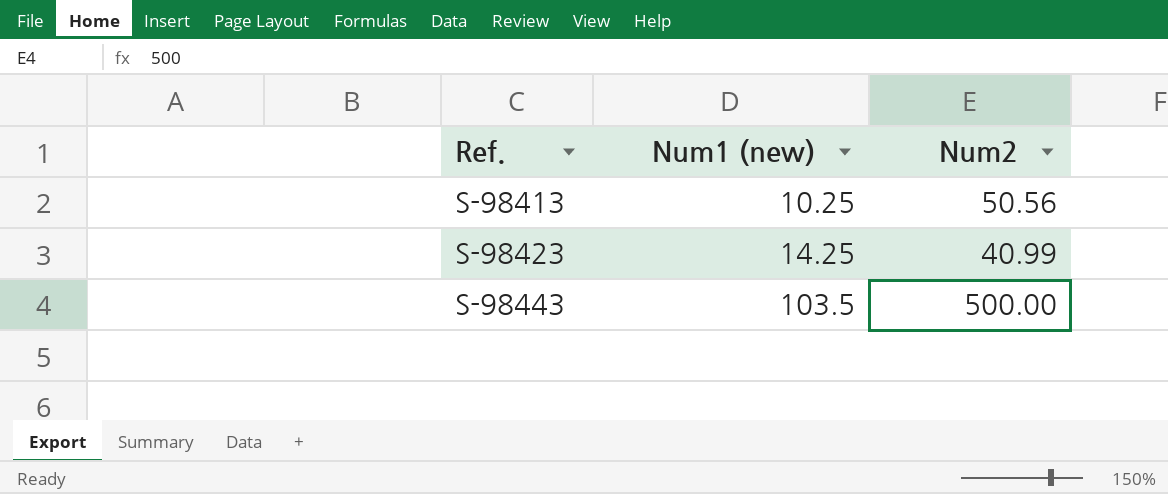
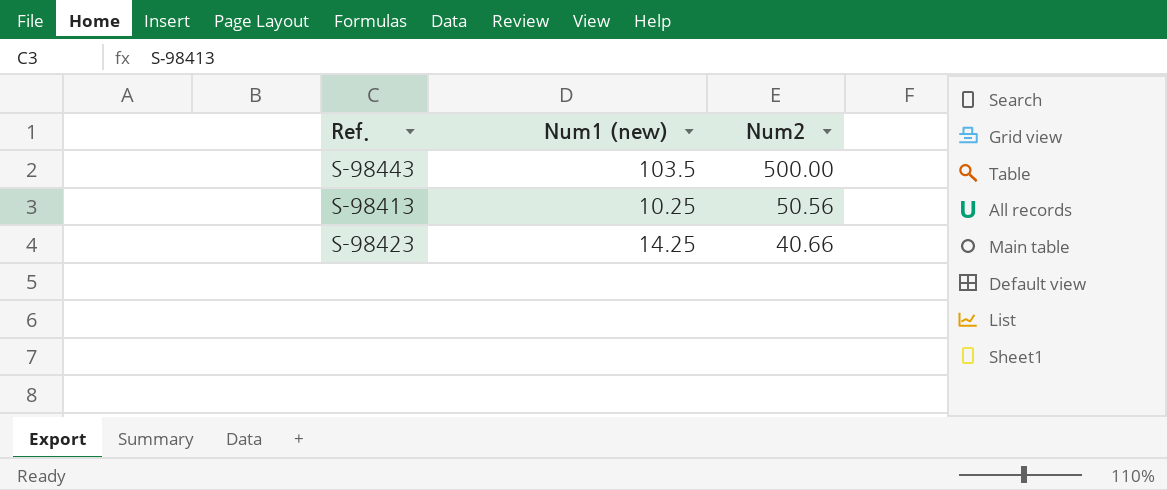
row order: Ref. ascending -> Num2 descending
S-98423 | Num2: 40.99 -> 40.66

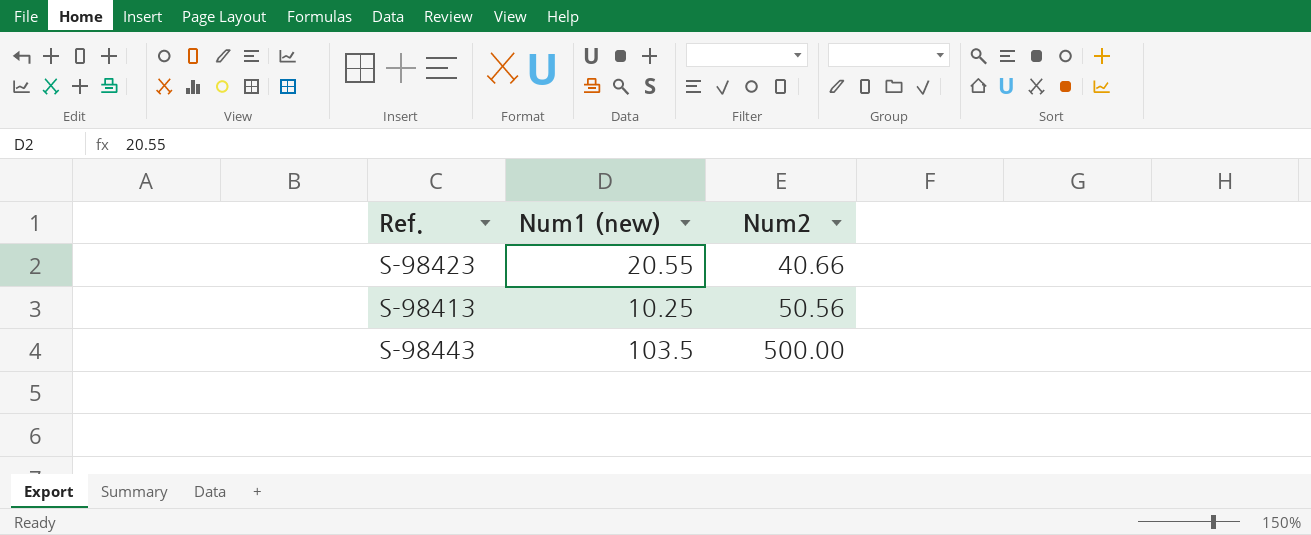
row order: Num2 descending -> Num2 ascending
S-98423 | Num1 (new): 14.25 -> 20.55

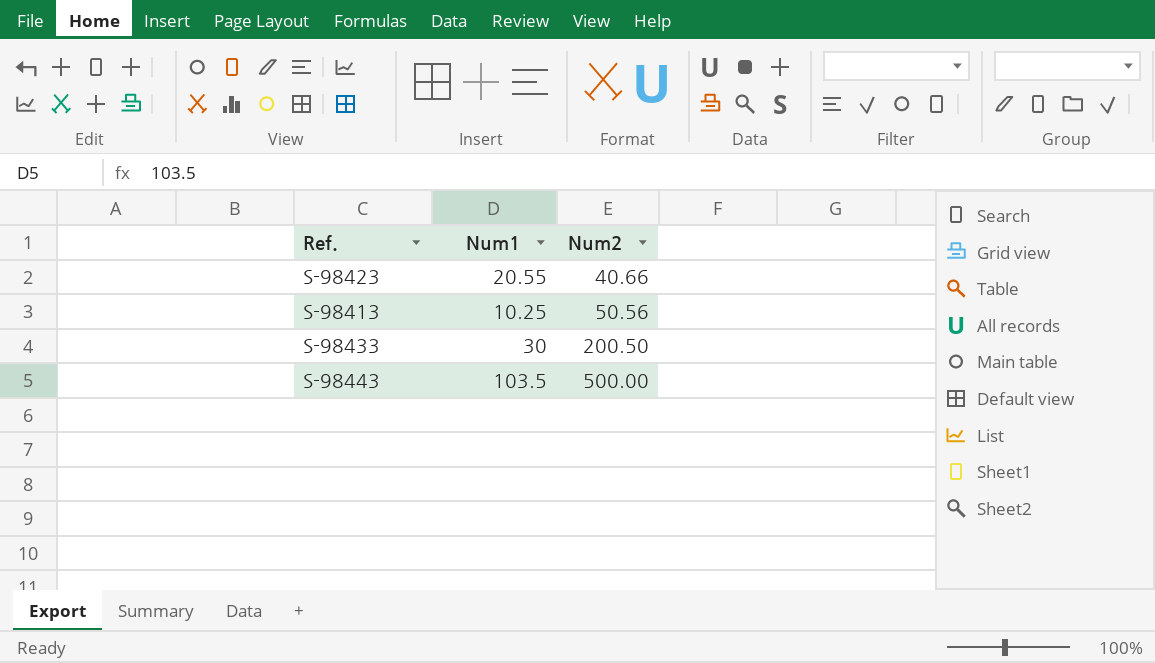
column name: Num1 (new) -> Num1
row S-98433: none -> 30 | 200.50

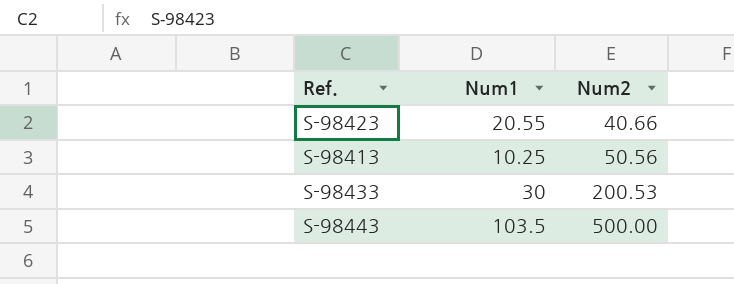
S-98433 | Num2: 200.50 -> 200.53

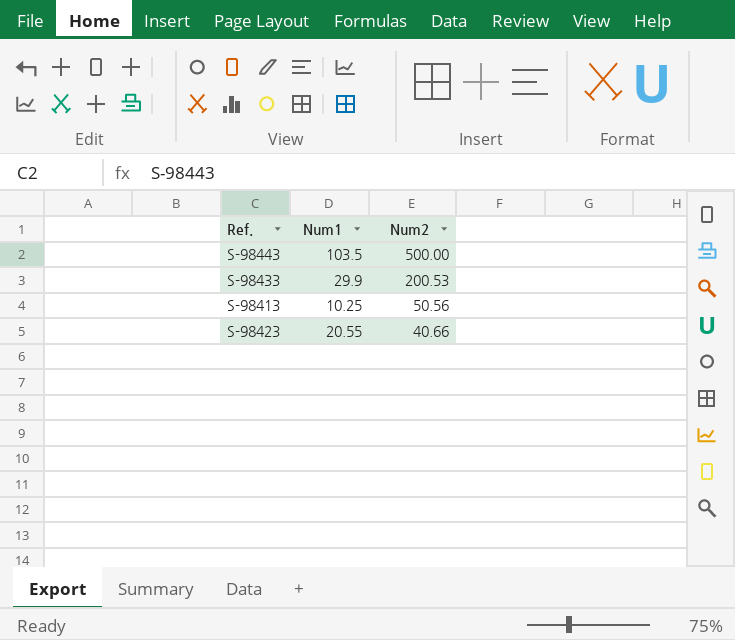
row order: Num2 ascending -> Num2 descending
S-98433 | Num1: 30 -> 29.9

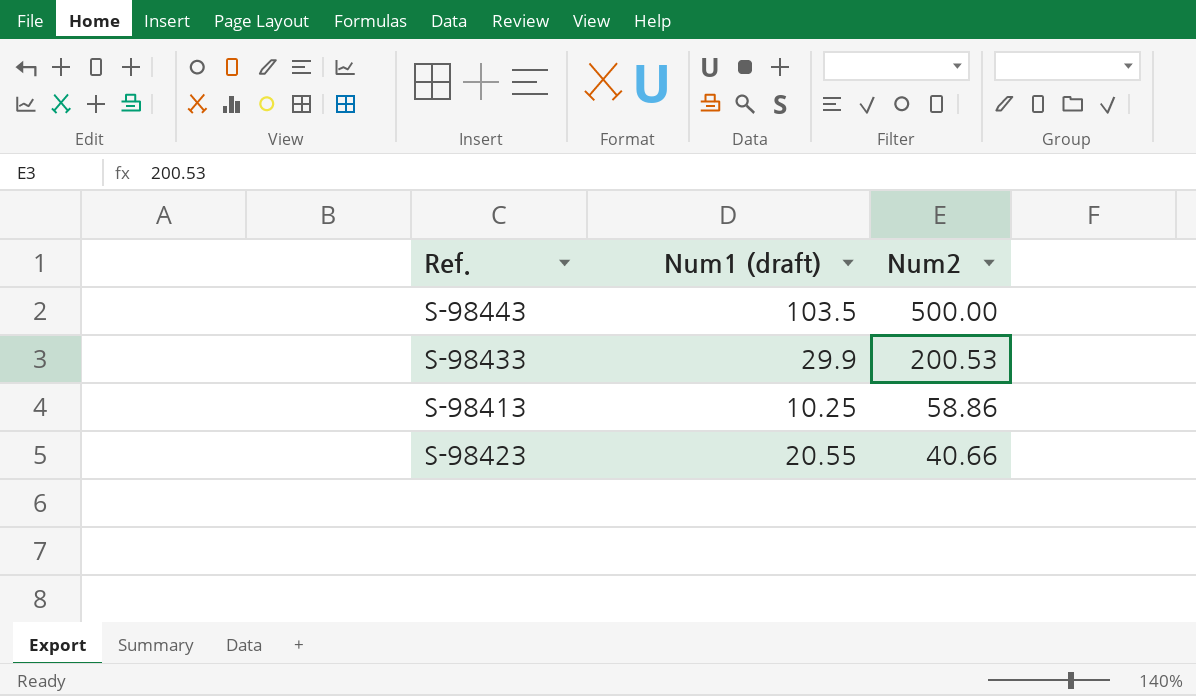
column name: Num1 -> Num1 (draft)
S-98413 | Num2: 50.56 -> 58.86

